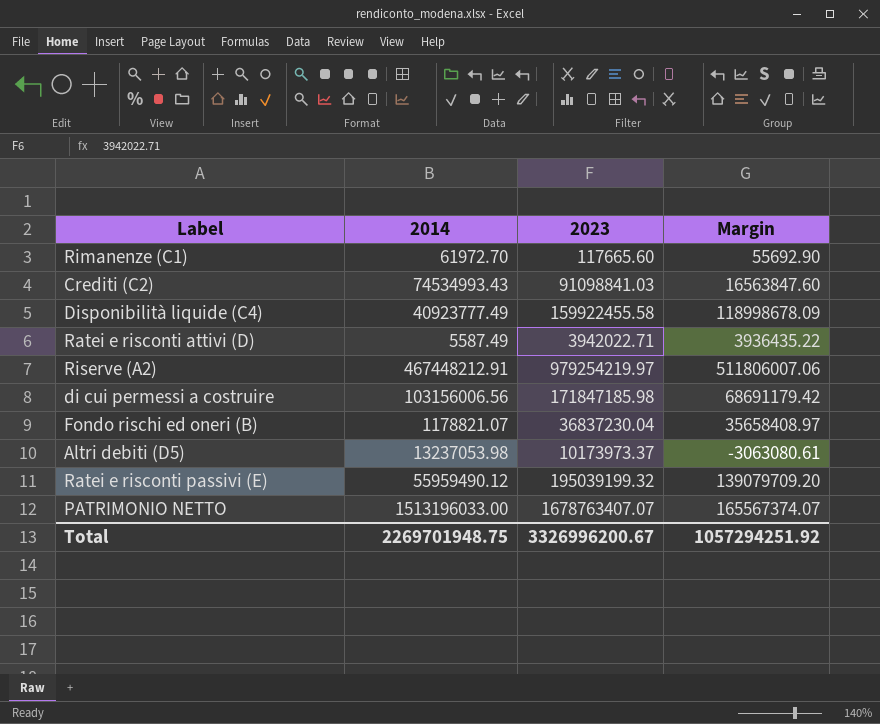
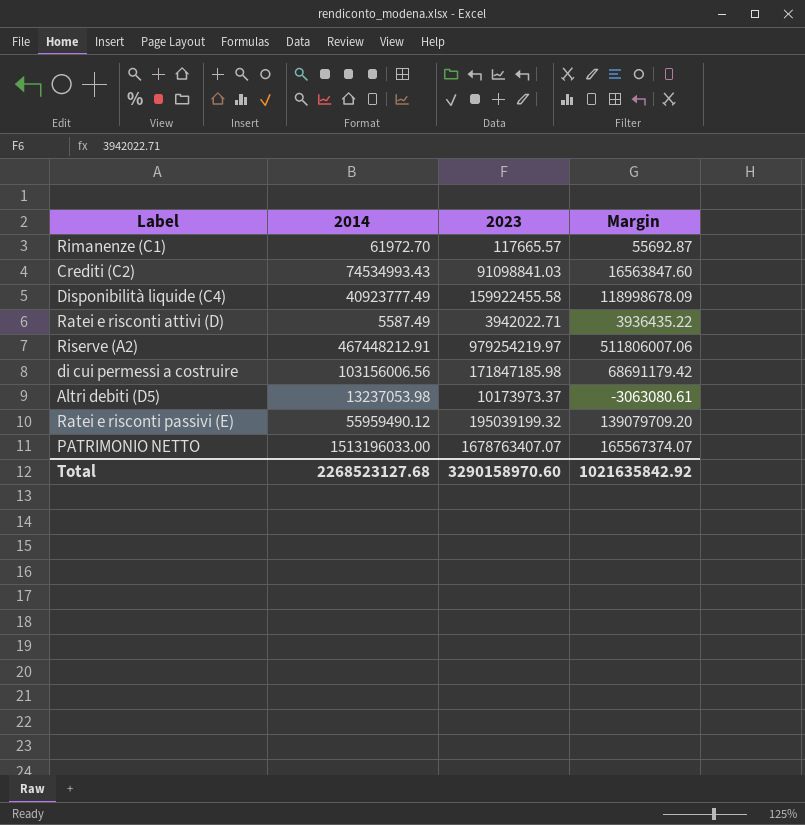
row Fondo rischi ed oneri (B): 1178821.07 | 36837230.04 | 35658408.97 -> none
Rimanenze (C1) | 2023: 117665.60 -> 117665.57
Rimanenze (C1) | Margin: 55692.90 -> 55692.87
Total | 2014: 2269701948.75 -> 2268523127.68
Total | 2023: 3326996200.67 -> 3290158970.60
Total | Margin: 1057294251.92 -> 1021635842.92

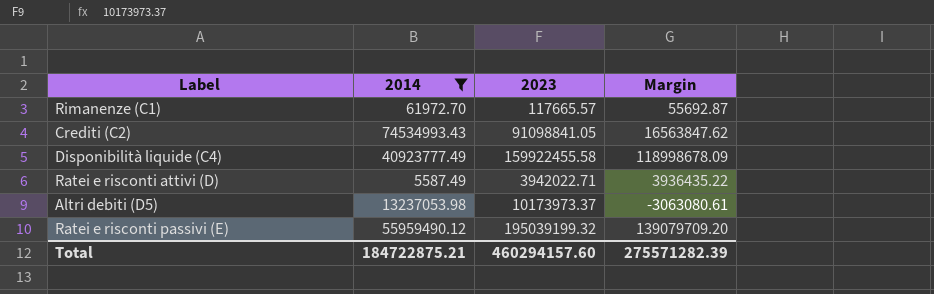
filter: none -> 2014 <= 74534993.43
Crediti (C2) | 2023: 91098841.03 -> 91098841.05
Crediti (C2) | Margin: 16563847.60 -> 16563847.62
Total | 2014: 2268523127.68 -> 184722875.21
Total | 2023: 3290158970.60 -> 460294157.60
Total | Margin: 1021635842.92 -> 275571282.39

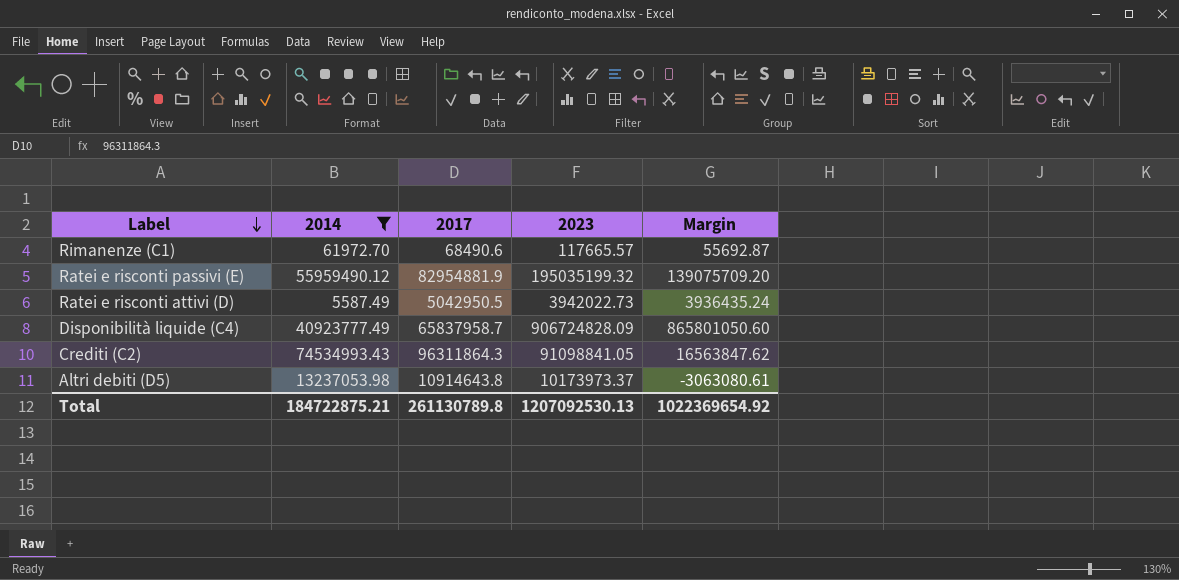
row order: none -> Label descending
column 2017 | position: none -> 3
Ratei e risconti passivi (E) | 2023: 195039199.32 -> 195035199.32
Ratei e risconti passivi (E) | Margin: 139079709.20 -> 139075709.20
Ratei e risconti attivi (D) | 2023: 3942022.71 -> 3942022.73
Ratei e risconti attivi (D) | Margin: 3936435.22 -> 3936435.24
Disponibilità liquide (C4) | 2023: 159922455.58 -> 906724828.09
Disponibilità liquide (C4) | Margin: 118998678.09 -> 865801050.60
Total | 2023: 460294157.60 -> 1207092530.13
Total | Margin: 275571282.39 -> 1022369654.92

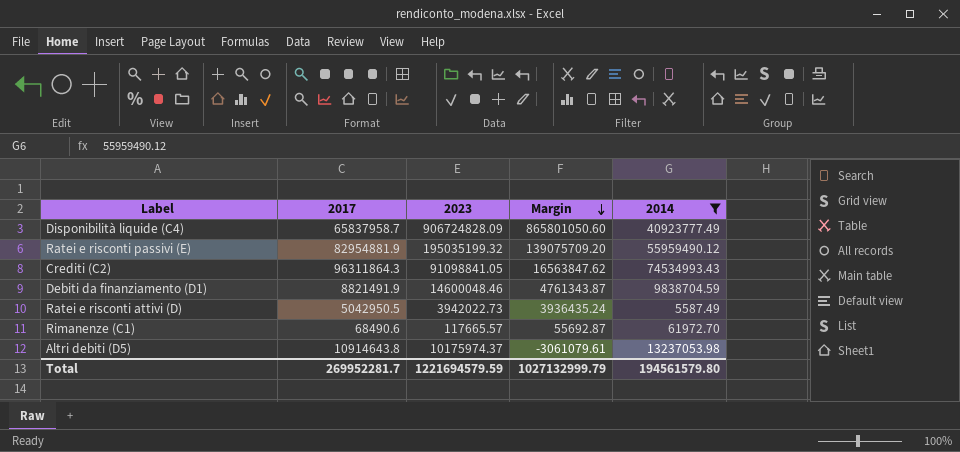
row order: Label descending -> Margin descending
column 2014 | position: 2 -> 5
row Debiti da finanziamento (D1): none -> 8821491.9 | 14600048.46 | 4761343.87 | 9838704.59
Altri debiti (D5) | 2023: 10173973.37 -> 10175974.37
Altri debiti (D5) | Margin: -3063080.61 -> -3061079.61
Total | 2017: 261130789.8 -> 269952281.7
Total | 2023: 1207092530.13 -> 1221694579.59
Total | Margin: 1022369654.92 -> 1027132999.79
Total | 2014: 184722875.21 -> 194561579.80

